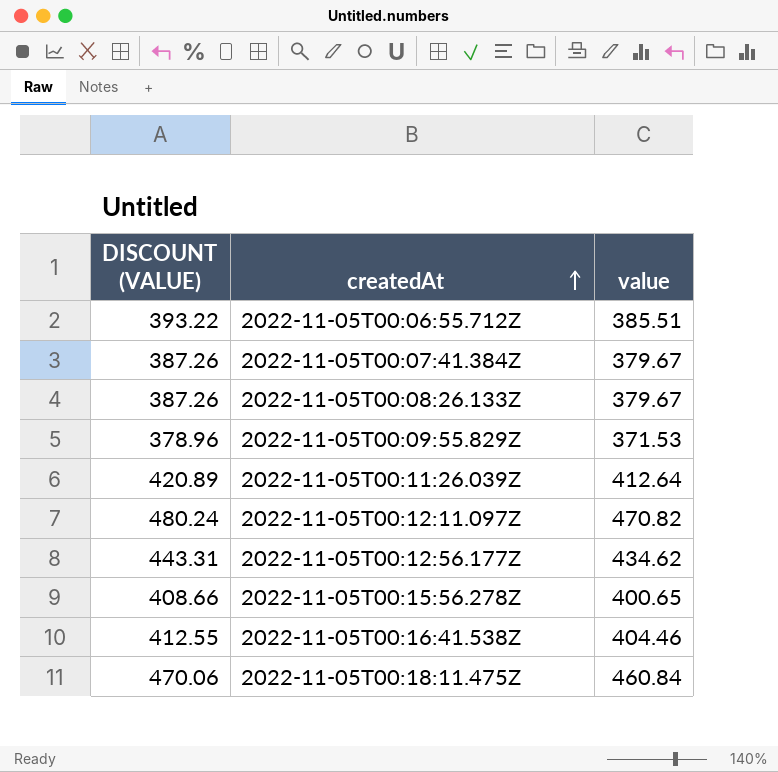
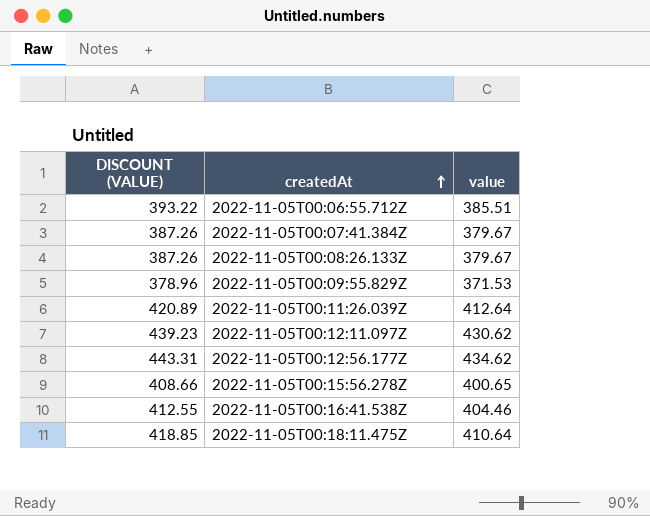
2022-11-05T00:12:11.097Z | DISCOUNT (VALUE): 480.24 -> 439.23
2022-11-05T00:12:11.097Z | value: 470.82 -> 430.62
2022-11-05T00:18:11.475Z | DISCOUNT (VALUE): 470.06 -> 418.85
2022-11-05T00:18:11.475Z | value: 460.84 -> 410.64

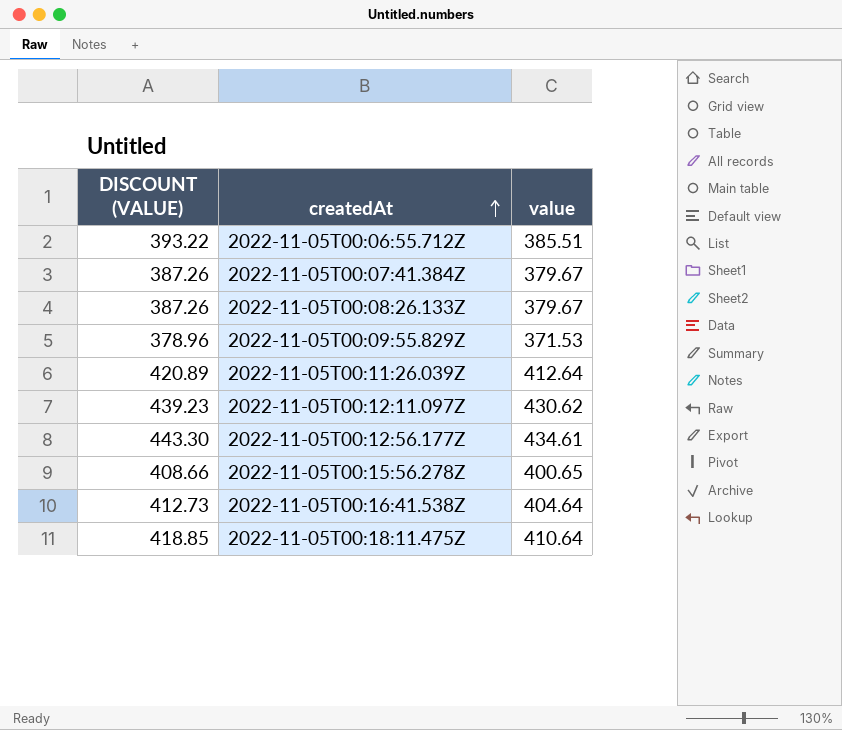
2022-11-05T00:12:56.177Z | DISCOUNT (VALUE): 443.31 -> 443.30
2022-11-05T00:12:56.177Z | value: 434.62 -> 434.61
2022-11-05T00:16:41.538Z | DISCOUNT (VALUE): 412.55 -> 412.73
2022-11-05T00:16:41.538Z | value: 404.46 -> 404.64

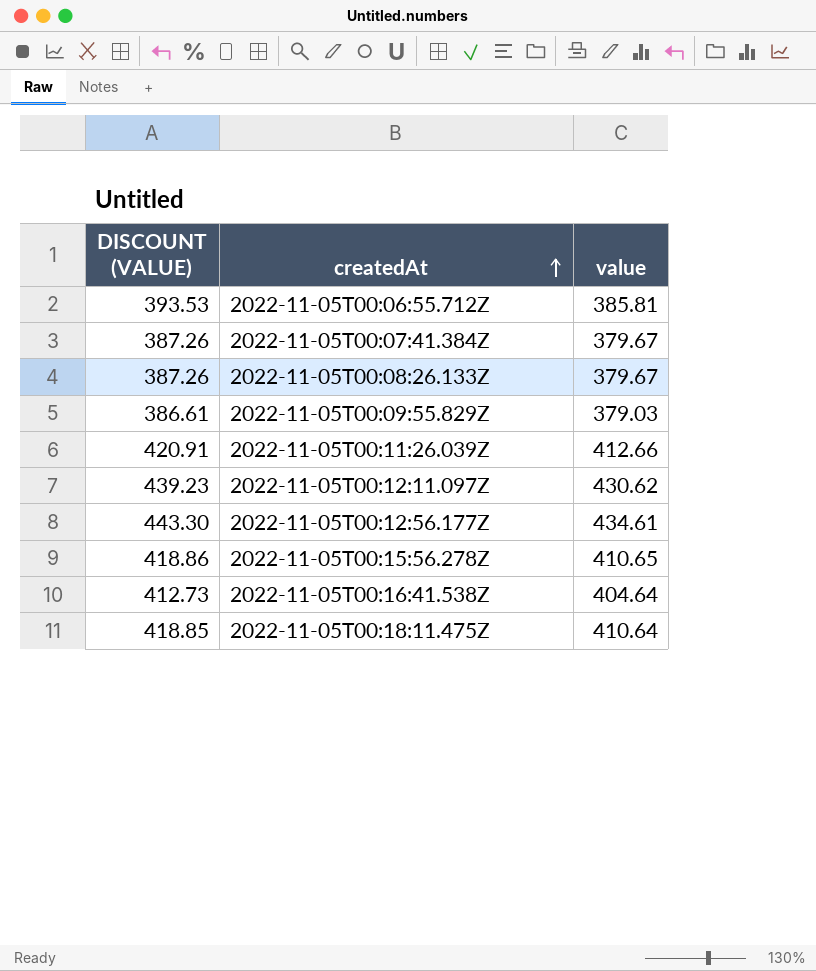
2022-11-05T00:06:55.712Z | DISCOUNT (VALUE): 393.22 -> 393.53
2022-11-05T00:06:55.712Z | value: 385.51 -> 385.81
2022-11-05T00:09:55.829Z | DISCOUNT (VALUE): 378.96 -> 386.61
2022-11-05T00:09:55.829Z | value: 371.53 -> 379.03
2022-11-05T00:11:26.039Z | DISCOUNT (VALUE): 420.89 -> 420.91
2022-11-05T00:11:26.039Z | value: 412.64 -> 412.66
2022-11-05T00:15:56.278Z | DISCOUNT (VALUE): 408.66 -> 418.86
2022-11-05T00:15:56.278Z | value: 400.65 -> 410.65

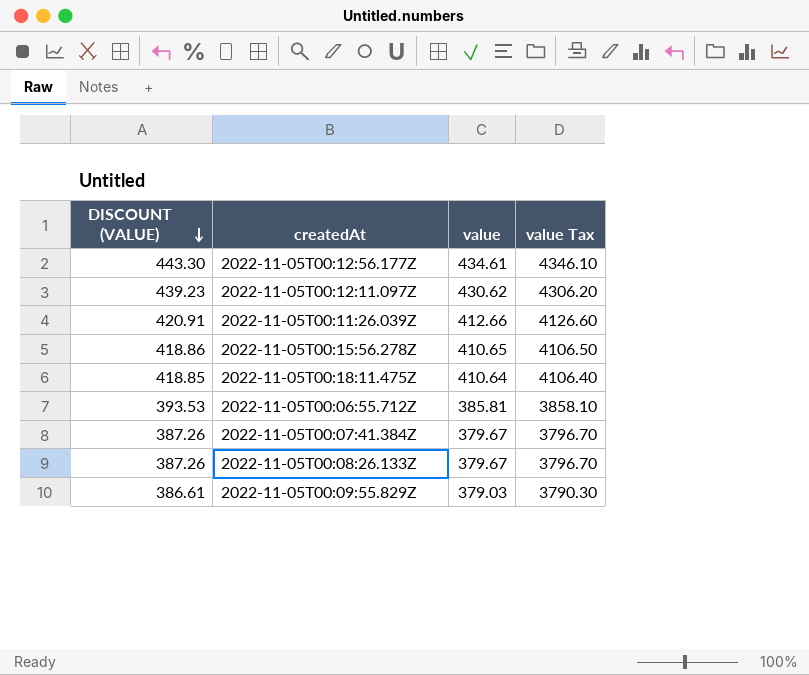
row order: createdAt ascending -> DISCOUNT (VALUE) descending
column value Tax | formula: none -> [value] * 10
row 2022-11-05T00:16:41.538Z: 412.73 | 404.64 -> none

